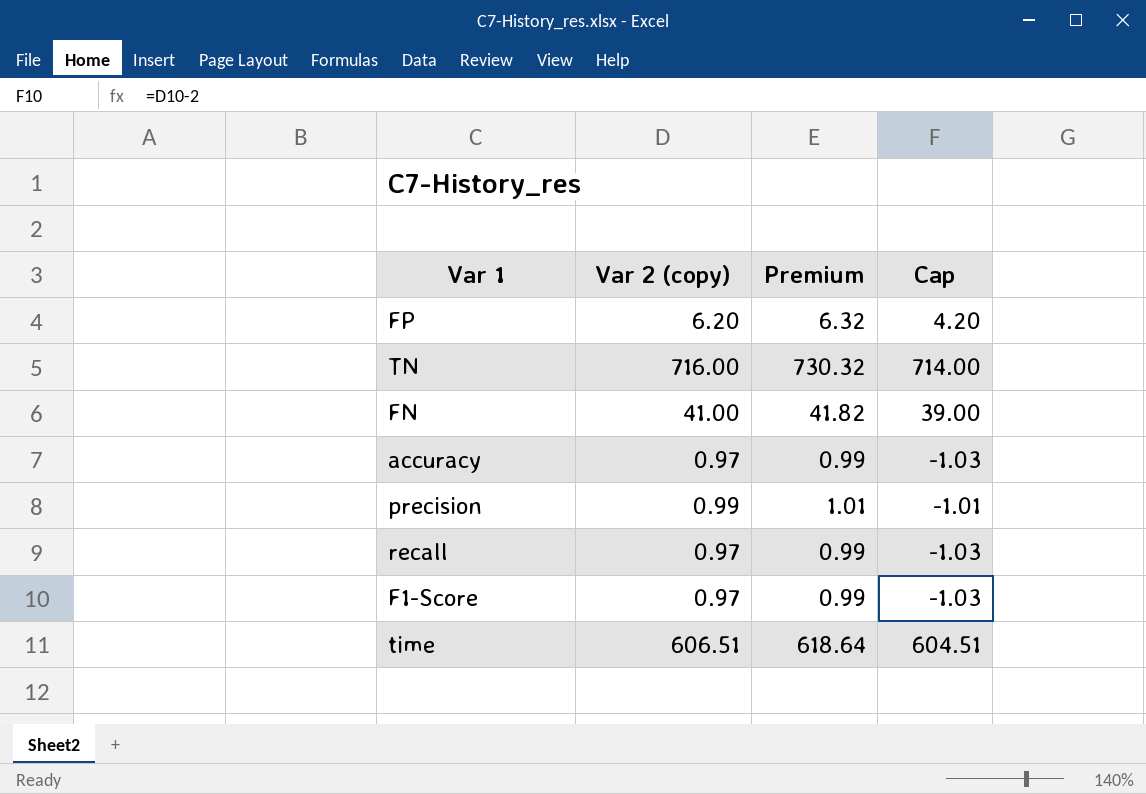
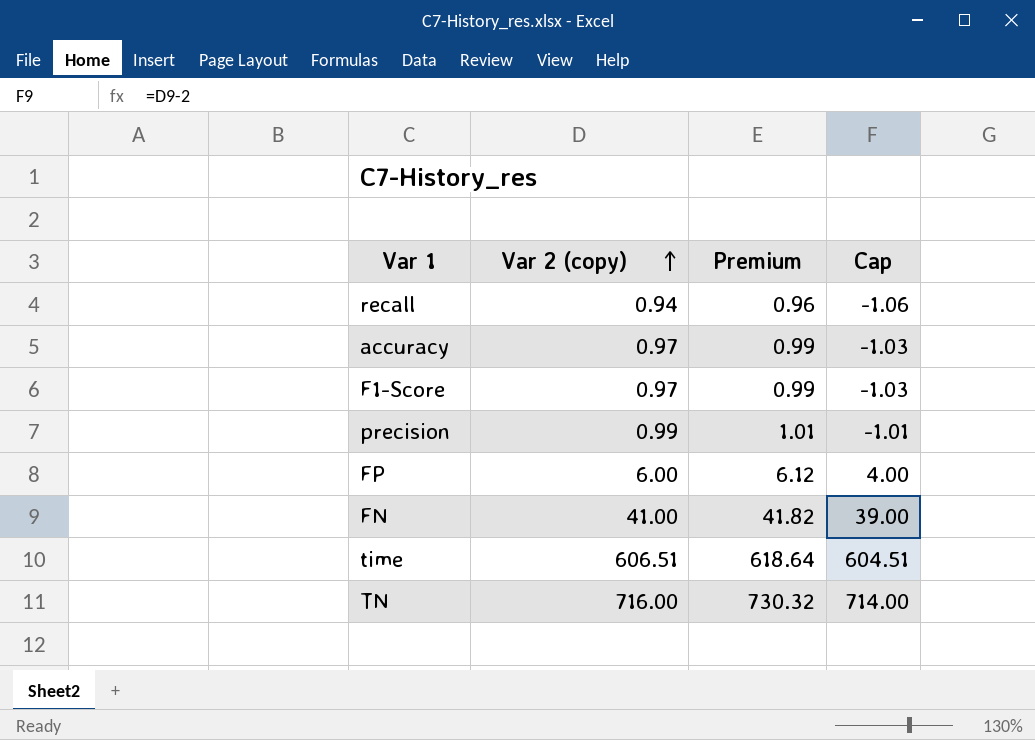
row order: none -> Var 2 (copy) ascending
recall | Var 2 (copy): 0.97 -> 0.94
recall | Premium: 0.99 -> 0.96
recall | Cap: -1.03 -> -1.06
FP | Var 2 (copy): 6.20 -> 6.00
FP | Premium: 6.32 -> 6.12
FP | Cap: 4.20 -> 4.00

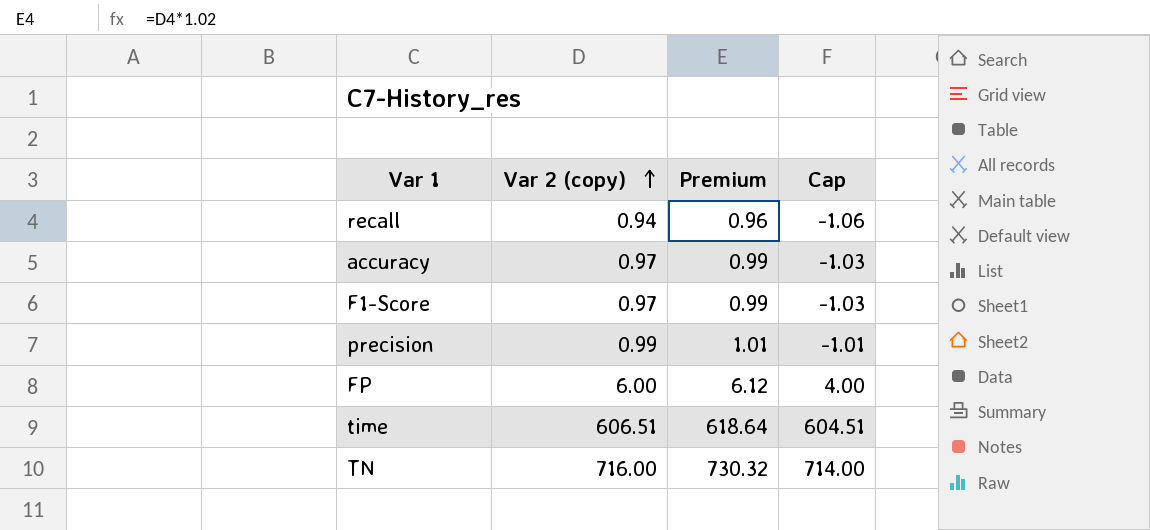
row FN: 41.00 | 41.82 | 39.00 -> none

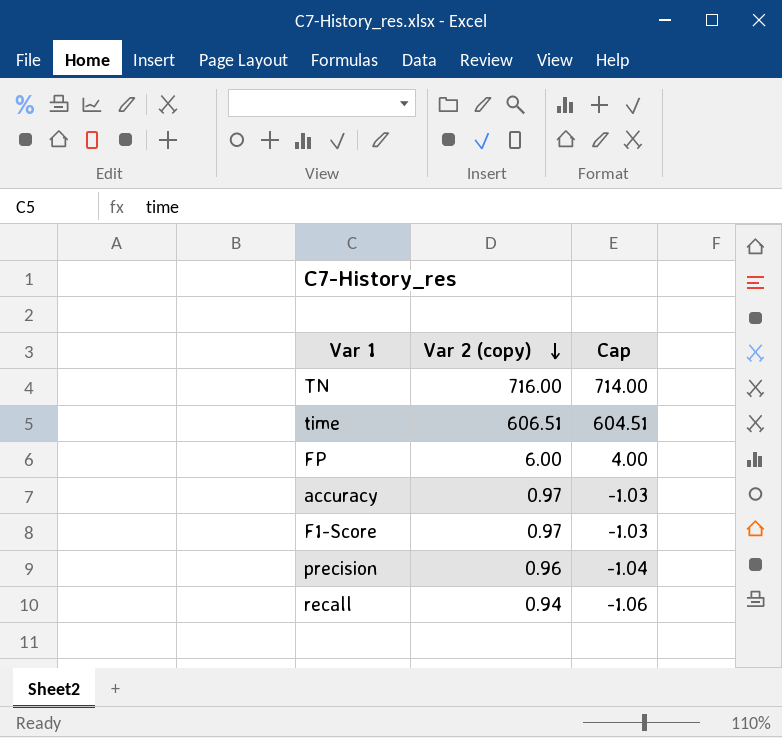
row order: Var 2 (copy) ascending -> Var 2 (copy) descending
column Premium | formula: [Var 2 (copy)] * 1.02 -> none
precision | Var 2 (copy): 0.99 -> 0.96
precision | Cap: -1.01 -> -1.04

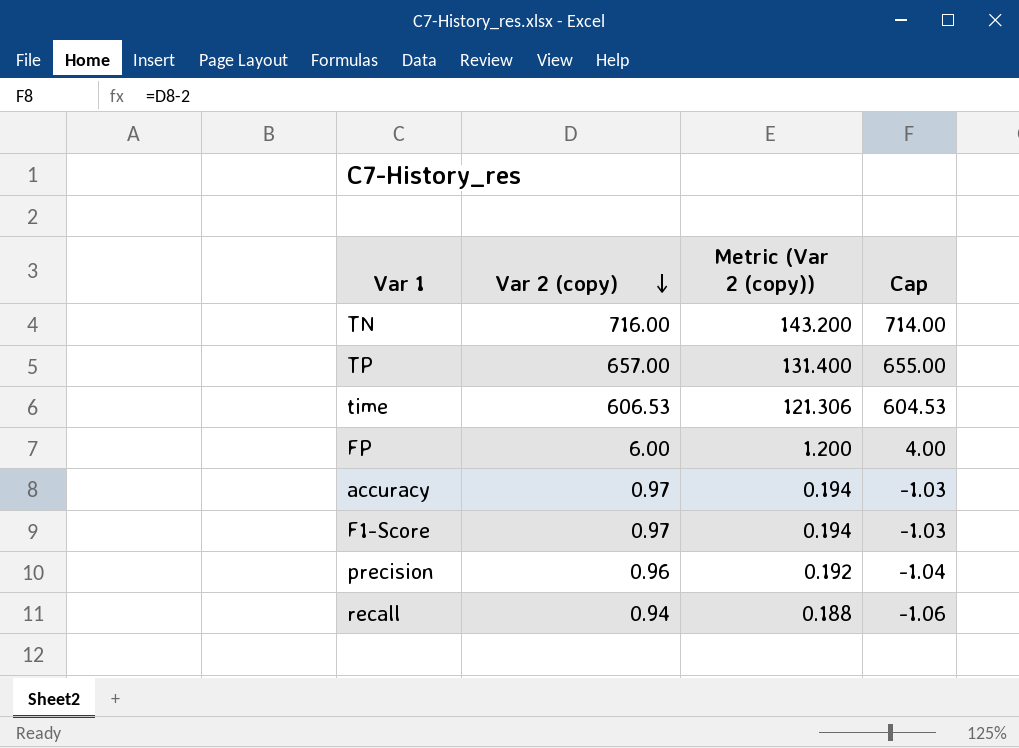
column Metric (Var 2 (copy)) | formula: none -> [Var 2 (copy)] * 0.2
row TP: none -> 657.00 | 131.400 | 655.00
time | Var 2 (copy): 606.51 -> 606.53
time | Cap: 604.51 -> 604.53

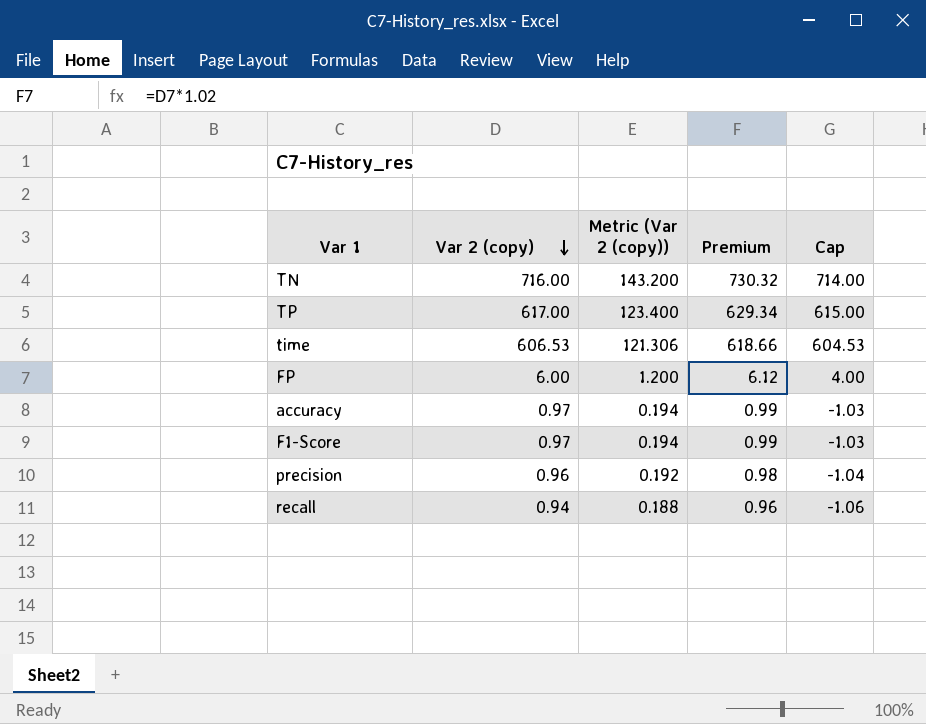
column Premium | formula: none -> [Var 2 (copy)] * 1.02
TP | Var 2 (copy): 657.00 -> 617.00
TP | Metric (Var 2 (copy)): 131.400 -> 123.400
TP | Cap: 655.00 -> 615.00

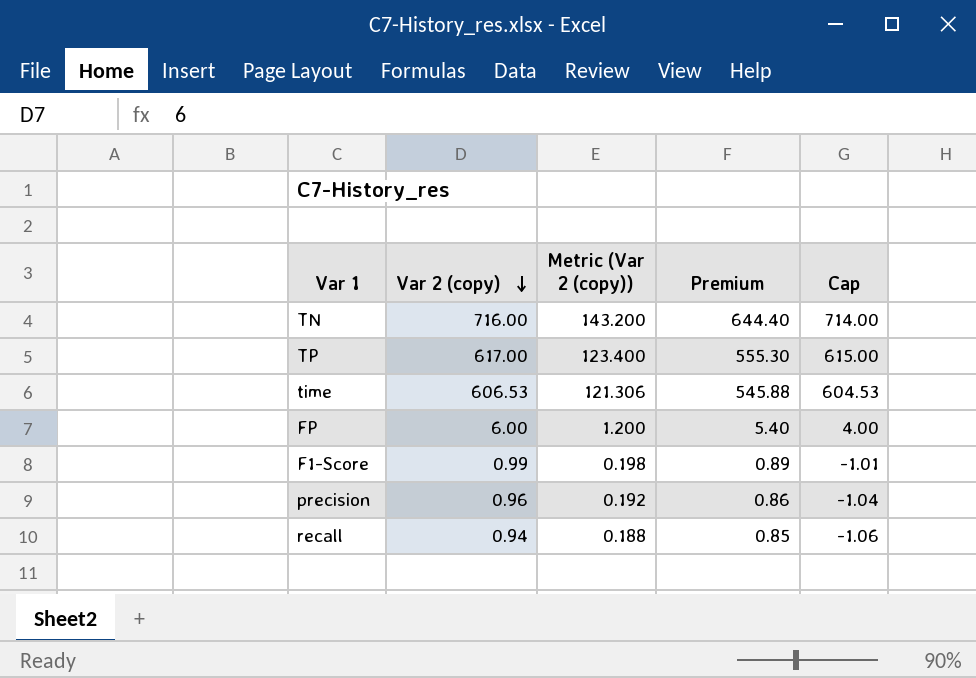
column Premium | formula: [Var 2 (copy)] * 1.02 -> [Var 2 (copy)] * 0.9
row accuracy: 0.97 | 0.194 | 0.99 | -1.03 -> none
F1-Score | Var 2 (copy): 0.97 -> 0.99
F1-Score | Metric (Var 2 (copy)): 0.194 -> 0.198
F1-Score | Cap: -1.03 -> -1.01

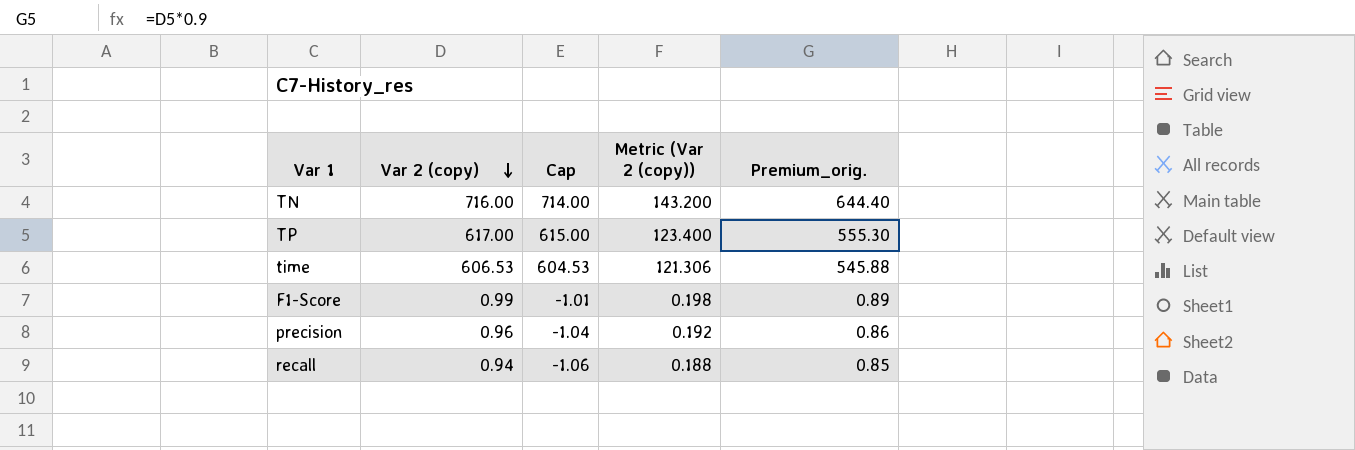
column Cap | position: 5 -> 3
column name: Premium -> Premium_orig.
row FP: 6.00 | 1.200 | 5.40 | 4.00 -> none

